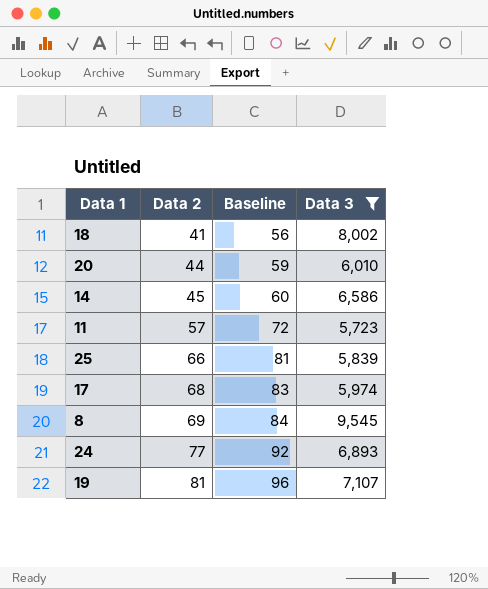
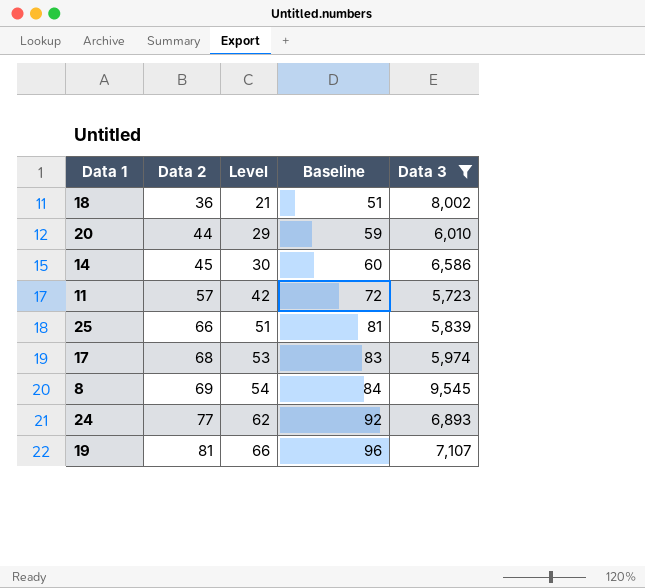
column Level | formula: none -> [Data 2] - 15
18 | Data 2: 41 -> 36
18 | Baseline: 56 -> 51

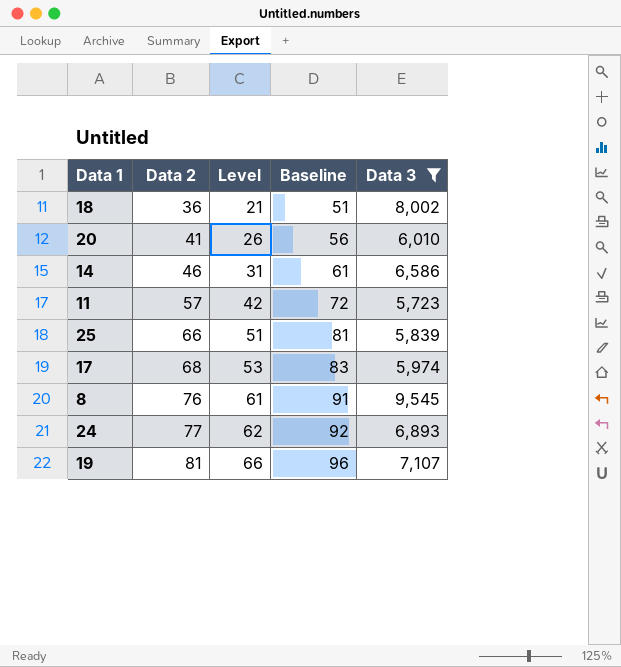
20 | Data 2: 44 -> 41
20 | Level: 29 -> 26
20 | Baseline: 59 -> 56
14 | Data 2: 45 -> 46
14 | Level: 30 -> 31
14 | Baseline: 60 -> 61
8 | Data 2: 69 -> 76
8 | Level: 54 -> 61
8 | Baseline: 84 -> 91

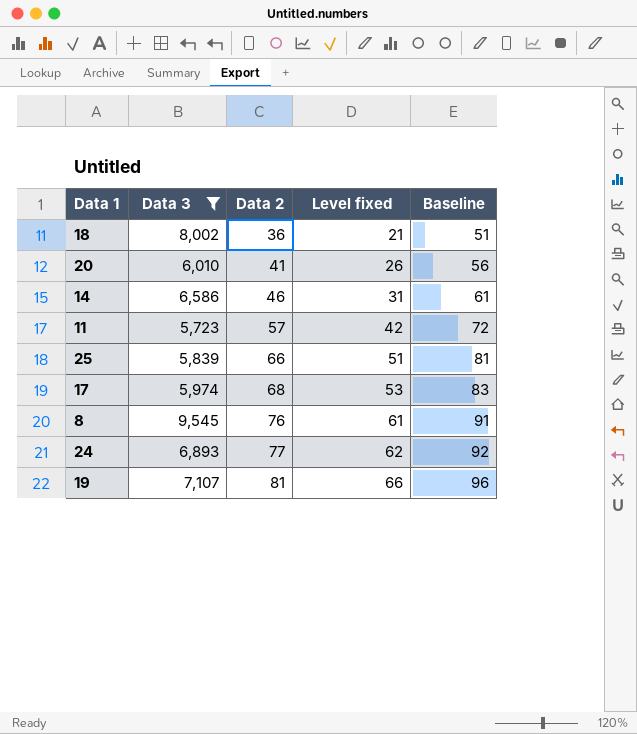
column Data 3 | position: 5 -> 2
column name: Level -> Level fixed

